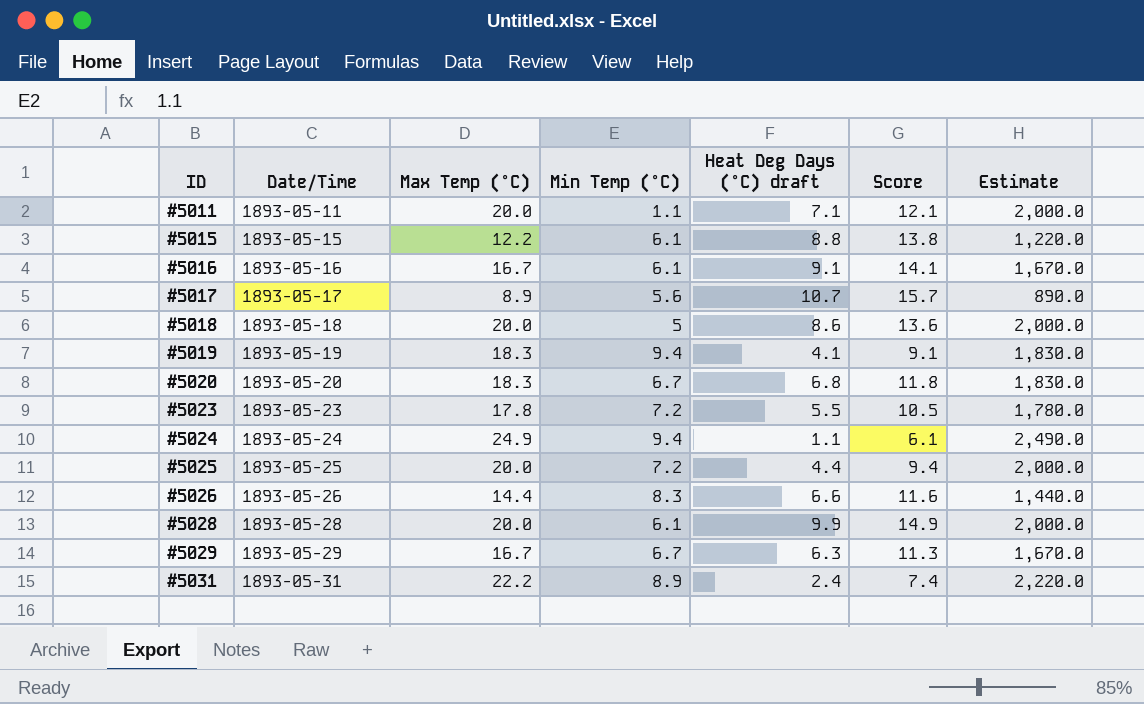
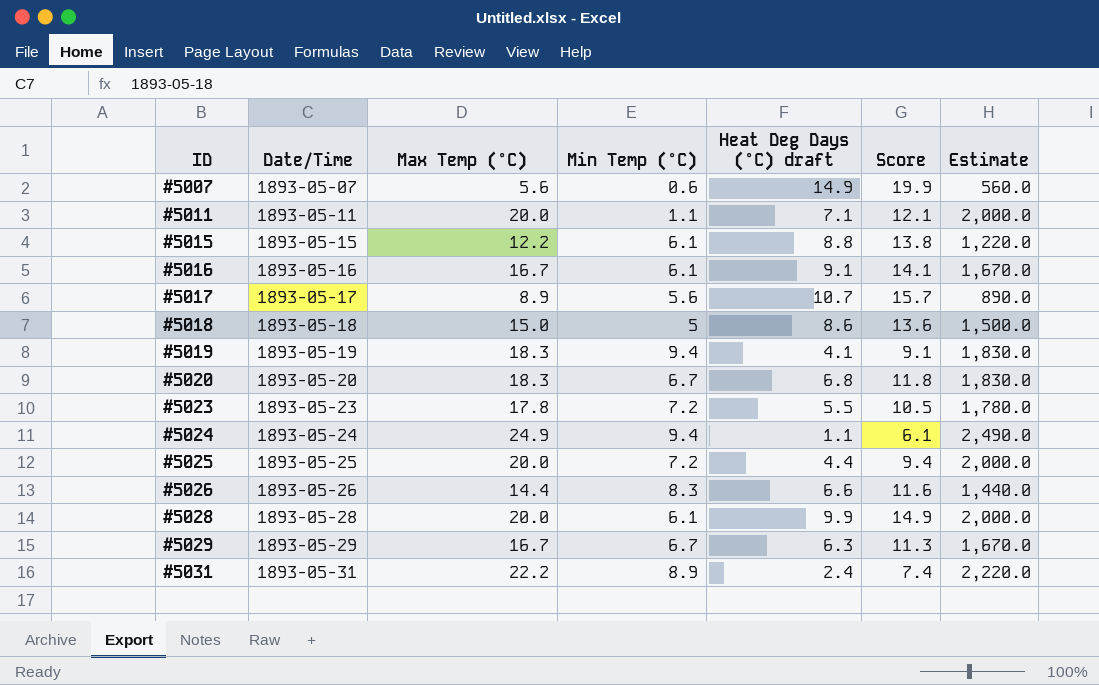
row #5007: none -> 1893-05-07 | 5.6 | 0.6 | 14.9 | 19.9 | 560.0
#5018 | Max Temp (°C): 20.0 -> 15.0
#5018 | Estimate: 2,000.0 -> 1,500.0

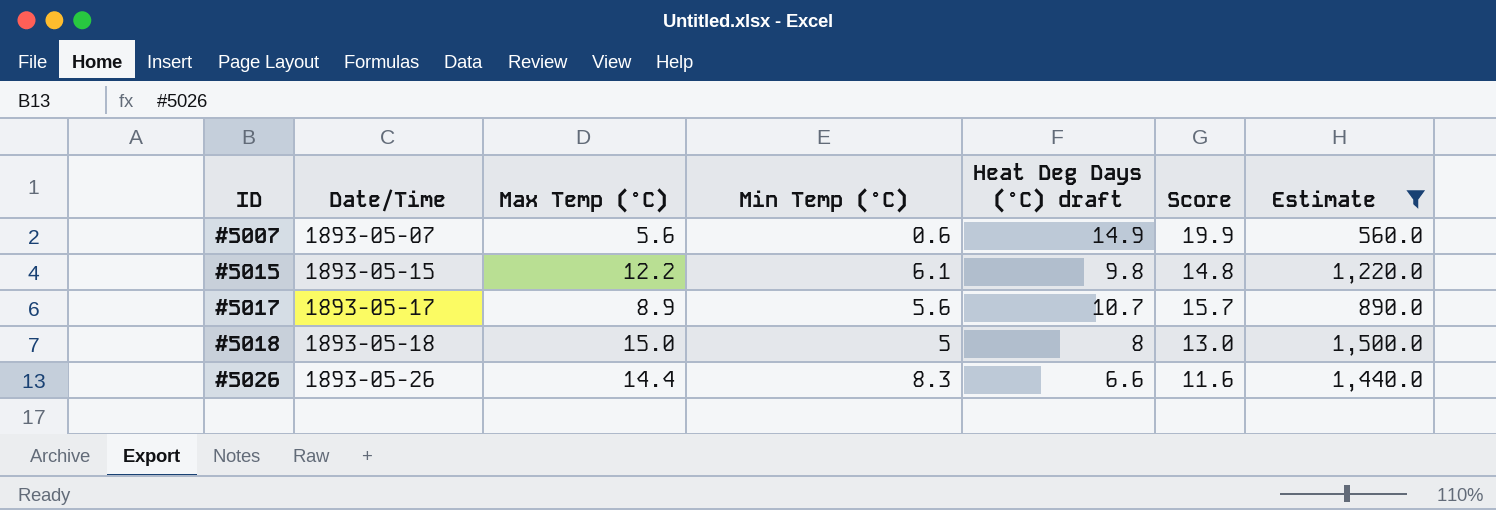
filter: none -> Estimate <= 1,500.0
#5015 | Heat Deg Days (°C) draft: 8.8 -> 9.8
#5015 | Score: 13.8 -> 14.8
#5018 | Heat Deg Days (°C) draft: 8.6 -> 8
#5018 | Score: 13.6 -> 13.0

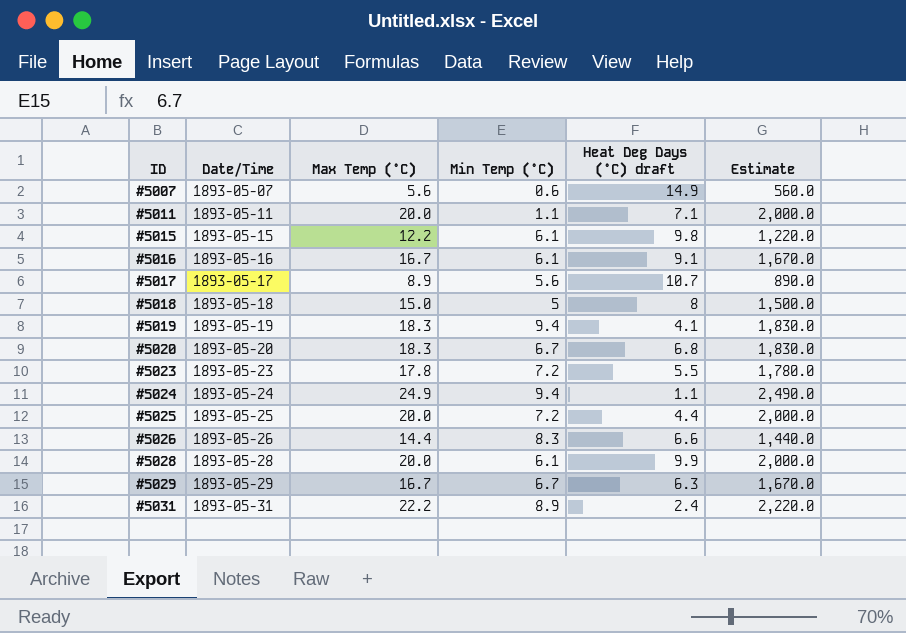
filter: Estimate <= 1,500.0 -> none
column Score | formula: [Heat Deg Days (°C) draft] + 5 -> none

